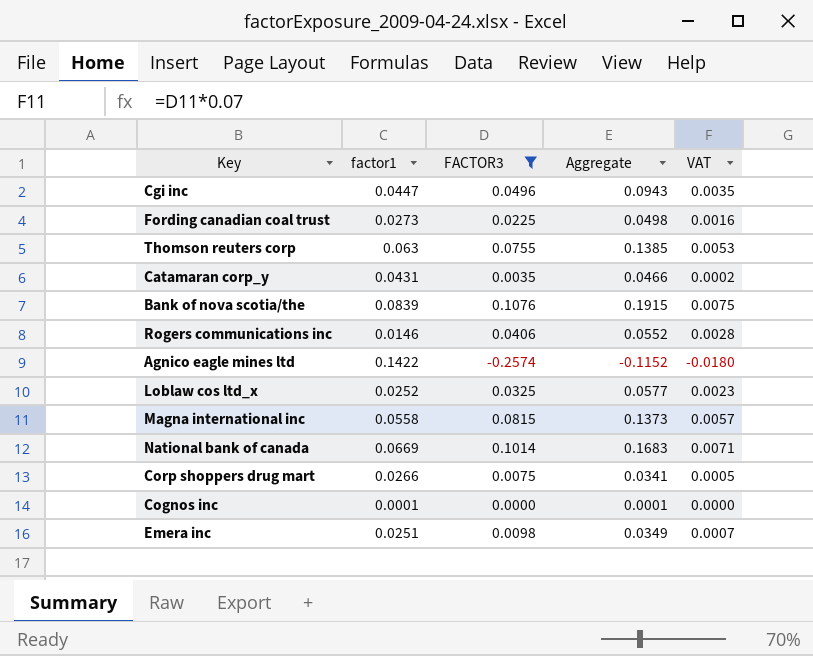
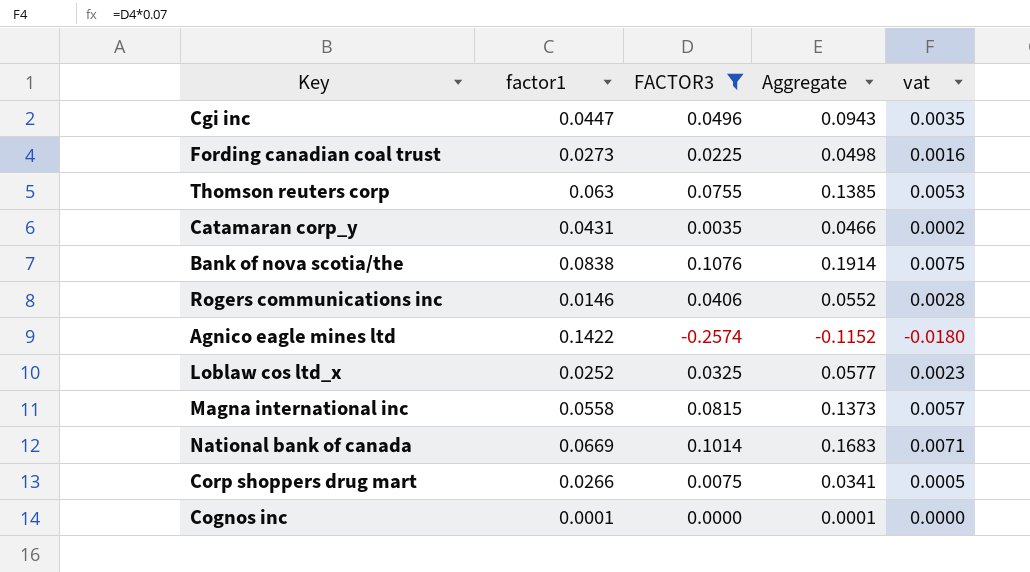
column name: VAT -> vat
row Emera inc: 0.0251 | 0.0098 | 0.0349 | 0.0007 -> none
Bank of nova scotia/the | factor1: 0.0839 -> 0.0838
Bank of nova scotia/the | Aggregate: 0.1915 -> 0.1914

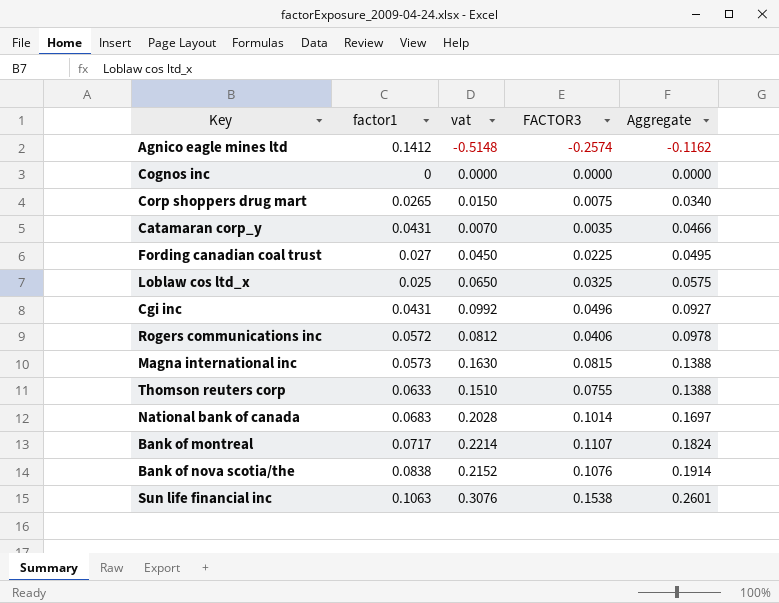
filter: FACTOR3 <= 0.1076 -> none
row order: none -> Aggregate ascending
column vat | formula: [FACTOR3] * 0.07 -> [FACTOR3] * 2
column vat | position: 5 -> 3
Agnico eagle mines ltd | factor1: 0.1422 -> 0.1412
Agnico eagle mines ltd | Aggregate: -0.1152 -> -0.1162
Cognos inc | factor1: 0.0001 -> 0
Cognos inc | Aggregate: 0.0001 -> 0.0000
Corp shoppers drug mart | factor1: 0.0266 -> 0.0265
Corp shoppers drug mart | Aggregate: 0.0341 -> 0.0340
Fording canadian coal trust | factor1: 0.0273 -> 0.027
Fording canadian coal trust | Aggregate: 0.0498 -> 0.0495
Loblaw cos ltd_x | factor1: 0.0252 -> 0.025
Loblaw cos ltd_x | Aggregate: 0.0577 -> 0.0575
Cgi inc | factor1: 0.0447 -> 0.0431
Cgi inc | Aggregate: 0.0943 -> 0.0927
Rogers communications inc | factor1: 0.0146 -> 0.0572
Rogers communications inc | Aggregate: 0.0552 -> 0.0978
Magna international inc | factor1: 0.0558 -> 0.0573
Magna international inc | Aggregate: 0.1373 -> 0.1388
Thomson reuters corp | factor1: 0.063 -> 0.0633
Thomson reuters corp | Aggregate: 0.1385 -> 0.1388
National bank of canada | factor1: 0.0669 -> 0.0683
National bank of canada | Aggregate: 0.1683 -> 0.1697

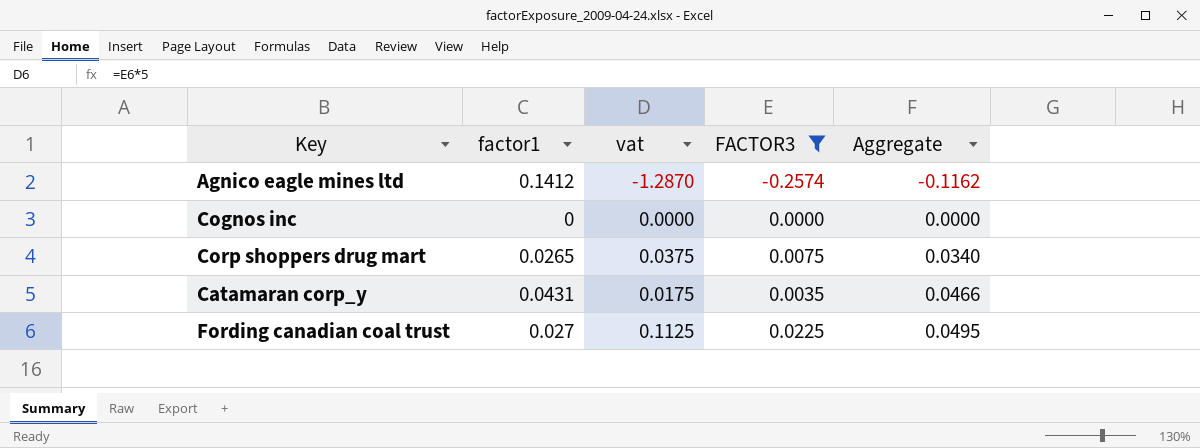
filter: none -> FACTOR3 <= 0.0225
column vat | formula: [FACTOR3] * 2 -> [FACTOR3] * 5

